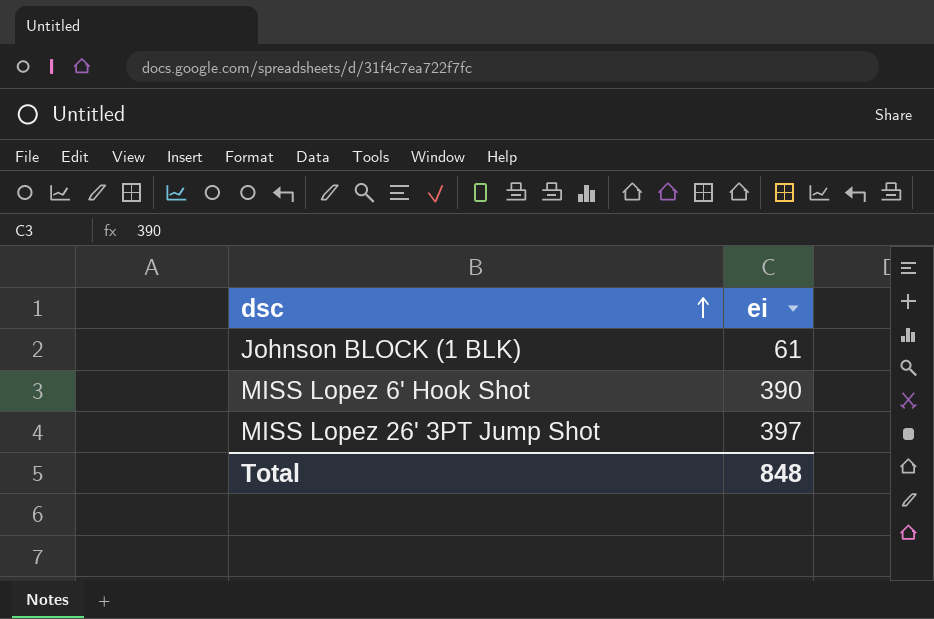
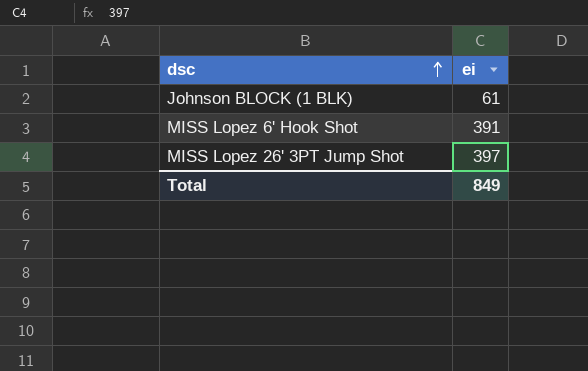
MISS Lopez 6' Hook Shot | ei: 390 -> 391
Total | ei: 848 -> 849

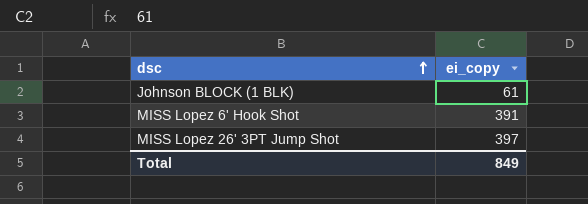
column name: ei -> ei_copy

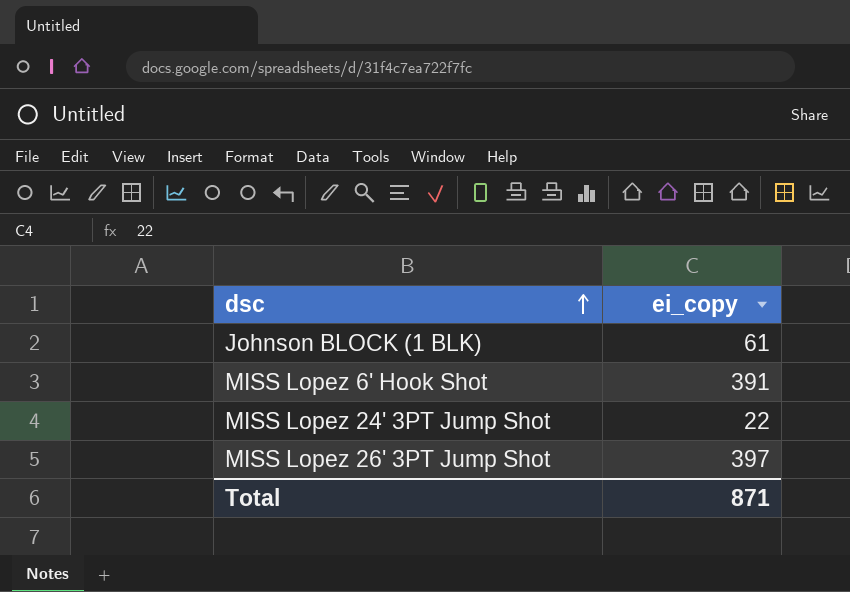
row MISS Lopez 24' 3PT Jump Shot: none -> 22
Total | ei_copy: 849 -> 871

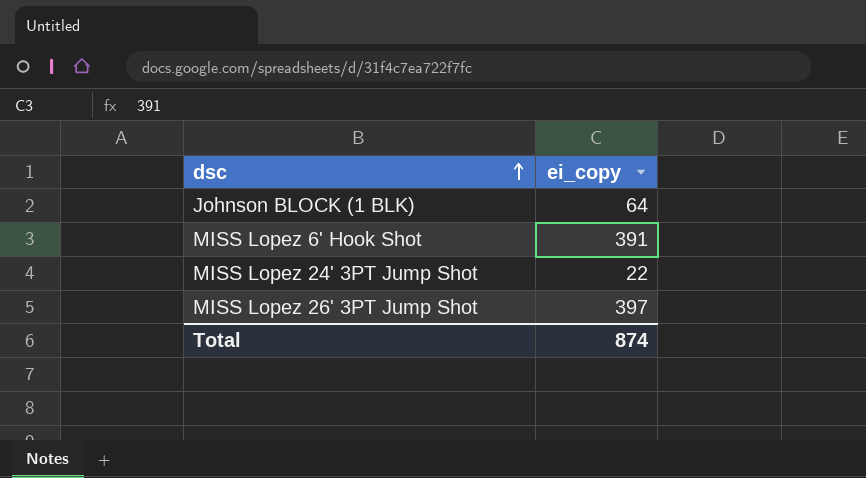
Johnson BLOCK (1 BLK) | ei_copy: 61 -> 64
Total | ei_copy: 871 -> 874

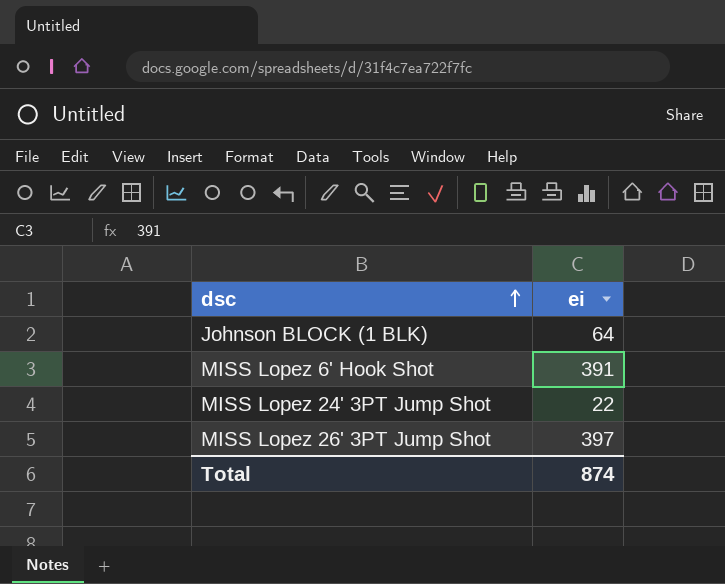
column name: ei_copy -> ei

